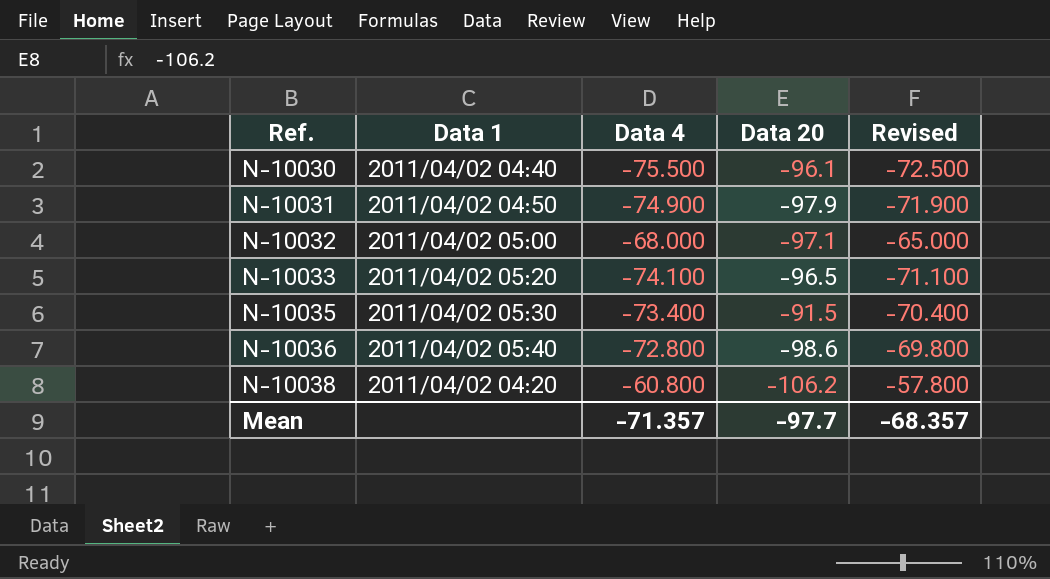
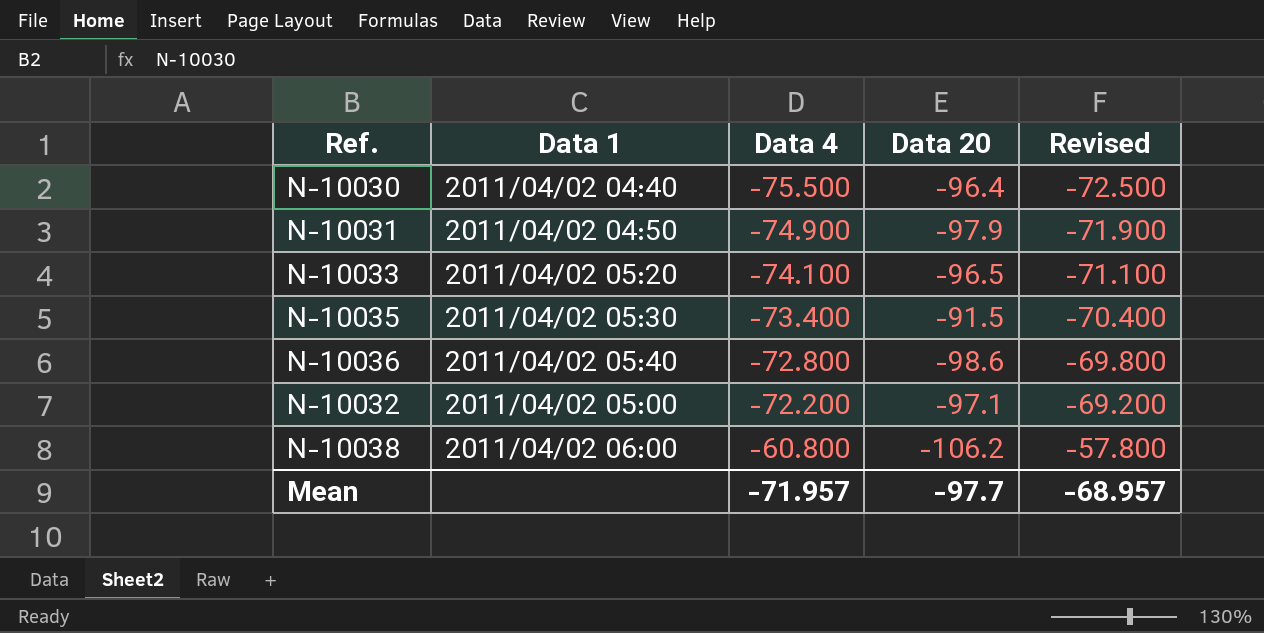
row order: Ref. ascending -> Data 4 ascending
N-10030 | Data 20: -96.1 -> -96.4
N-10032 | Data 4: -68.000 -> -72.200
N-10032 | Revised: -65.000 -> -69.200
N-10038 | Data 1: 2011/04/02 04:20 -> 2011/04/02 06:00
Mean | Data 4: -71.357 -> -71.957
Mean | Revised: -68.357 -> -68.957

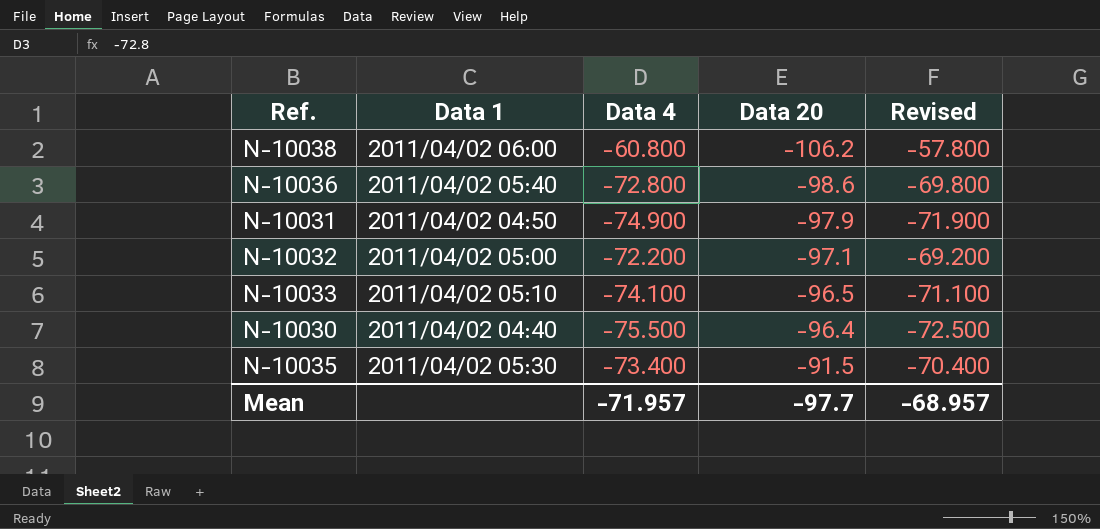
row order: Data 4 ascending -> Data 20 ascending
N-10033 | Data 1: 2011/04/02 05:20 -> 2011/04/02 05:10

